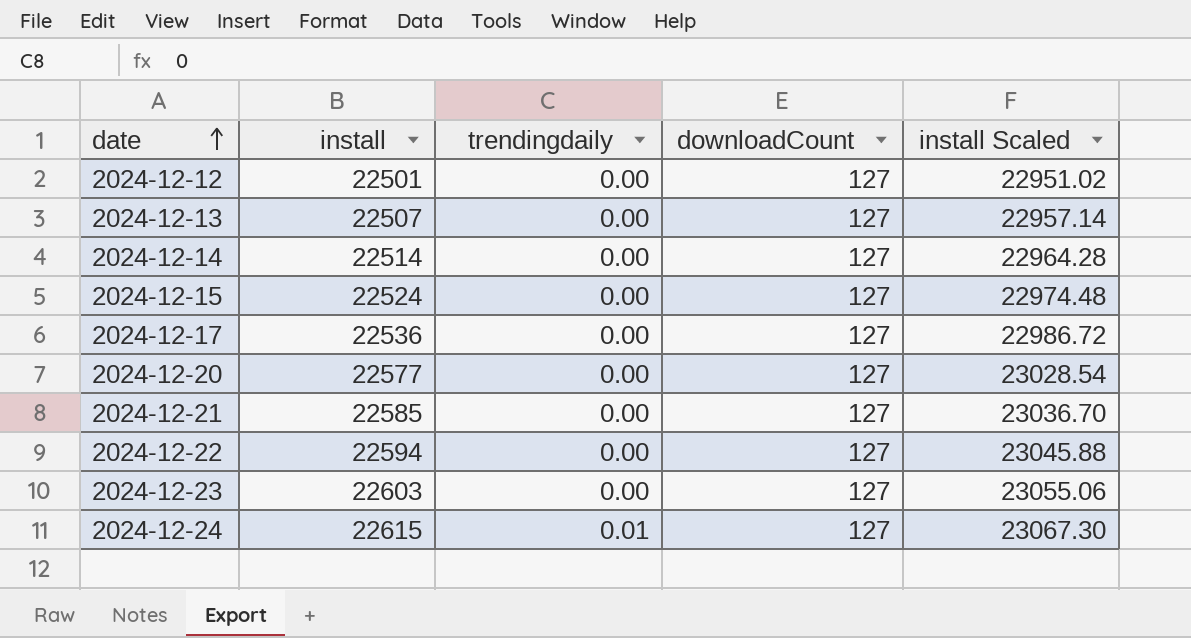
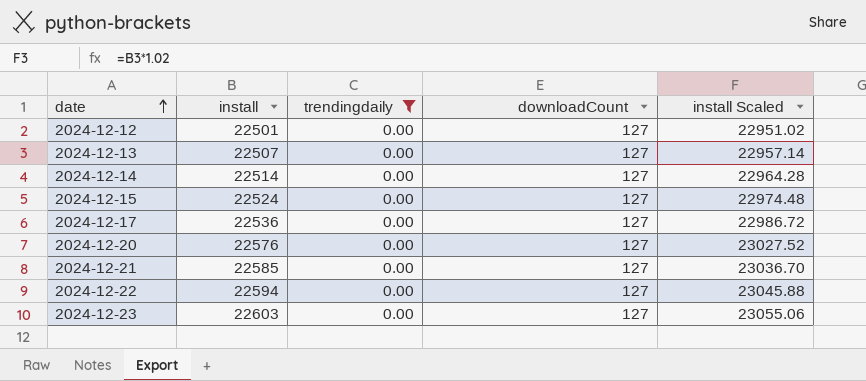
filter: none -> trendingdaily = 0.00
2024-12-20 | install: 22577 -> 22576
2024-12-20 | install Scaled: 23028.54 -> 23027.52

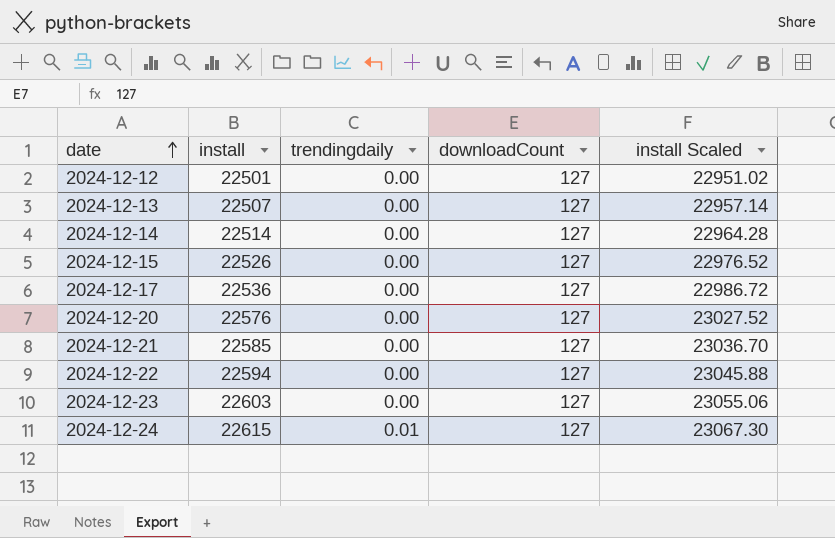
filter: trendingdaily = 0.00 -> none
2024-12-15 | install: 22524 -> 22526
2024-12-15 | install Scaled: 22974.48 -> 22976.52

